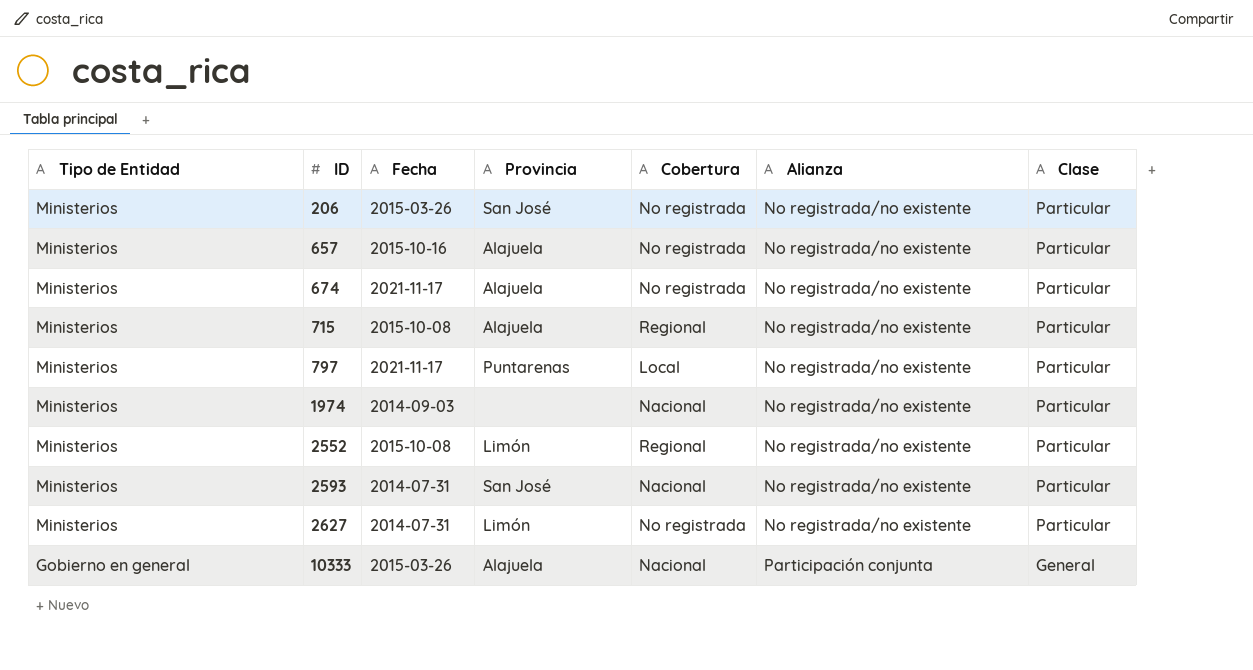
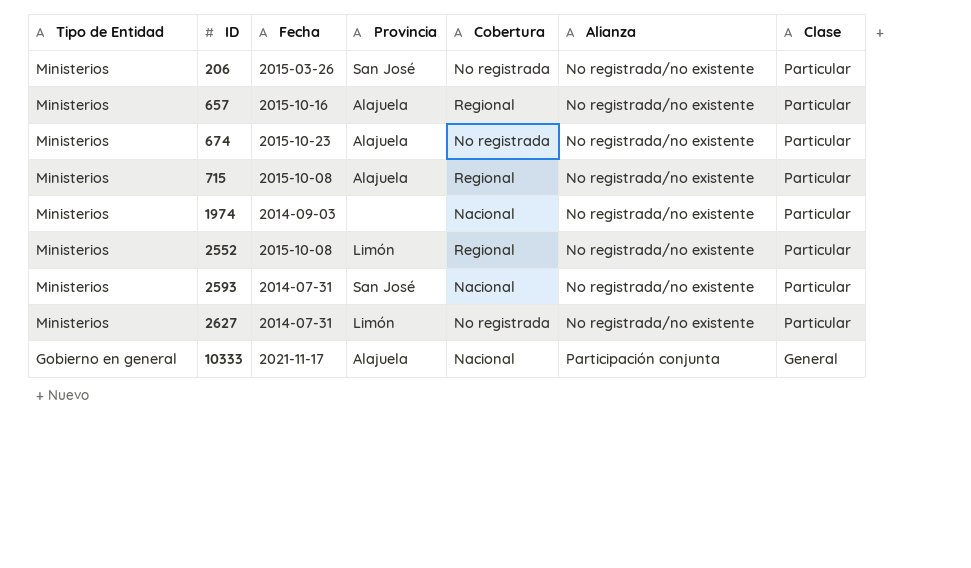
row 797: Ministerios | 2021-11-17 | Puntarenas | Local | No registrada/no existente | Particular -> none
657 | Cobertura: No registrada -> Regional
674 | Fecha: 2021-11-17 -> 2015-10-23
10333 | Fecha: 2015-03-26 -> 2021-11-17

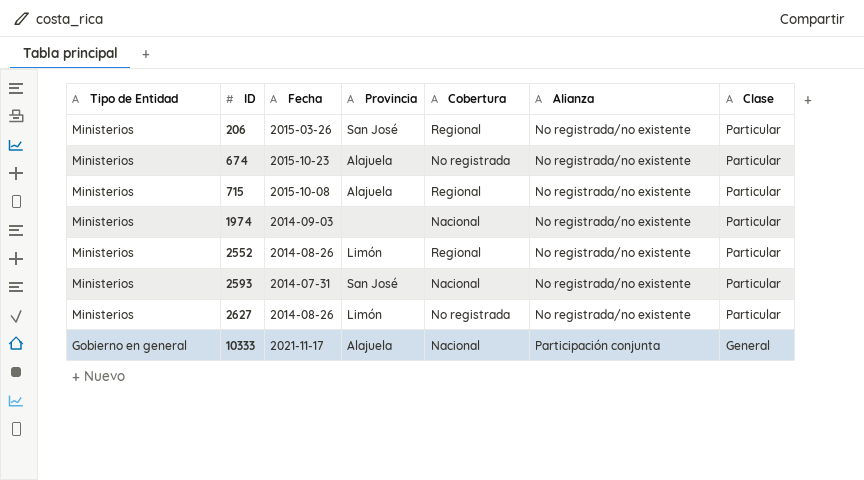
row 657: Ministerios | 2015-10-16 | Alajuela | Regional | No registrada/no existente | Particular -> none
206 | Cobertura: No registrada -> Regional
2552 | Fecha: 2015-10-08 -> 2014-08-26
2627 | Fecha: 2014-07-31 -> 2014-08-26

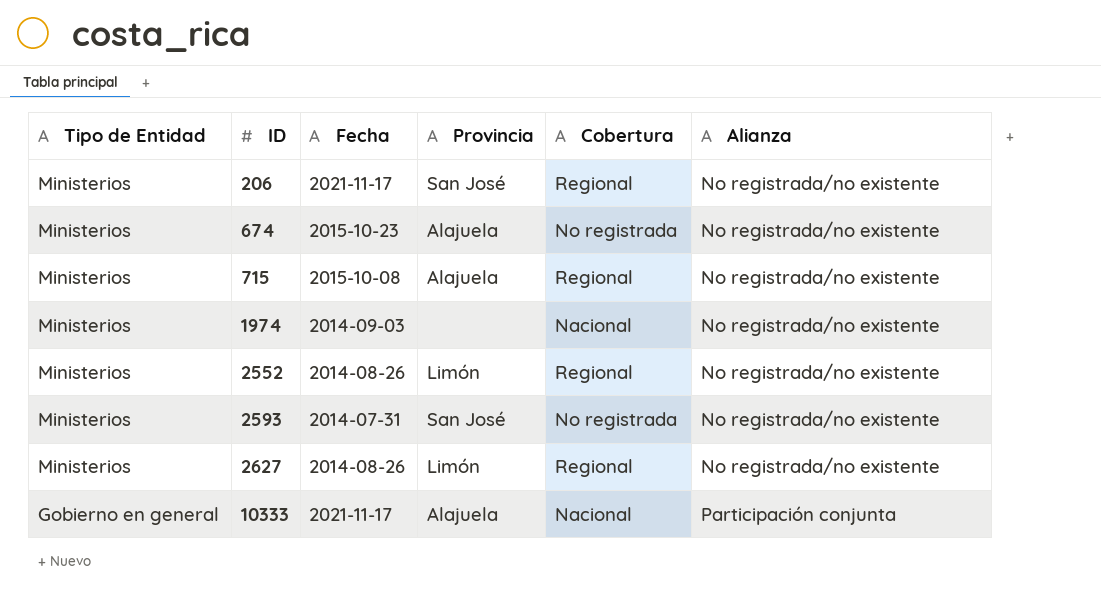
column Clase | position: 7 -> none
206 | Fecha: 2015-03-26 -> 2021-11-17
2593 | Cobertura: Nacional -> No registrada
2627 | Cobertura: No registrada -> Regional

